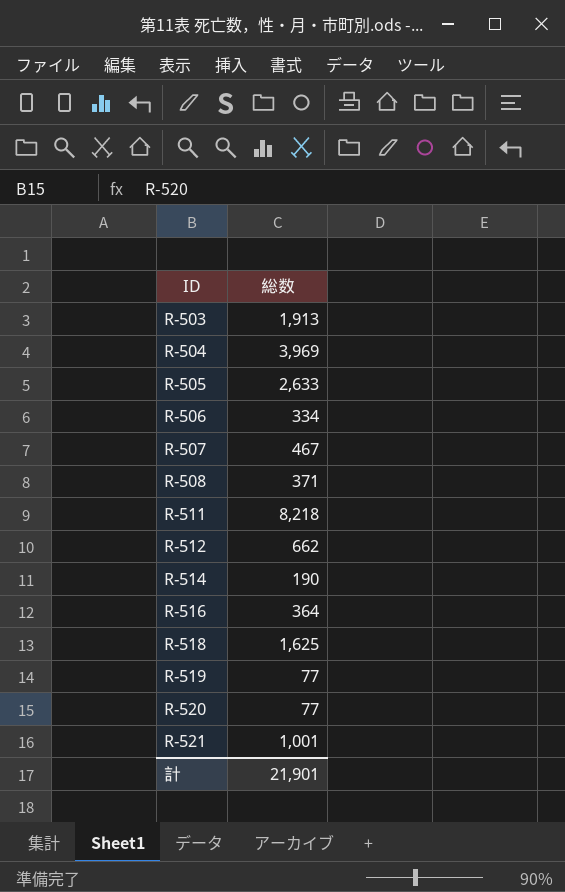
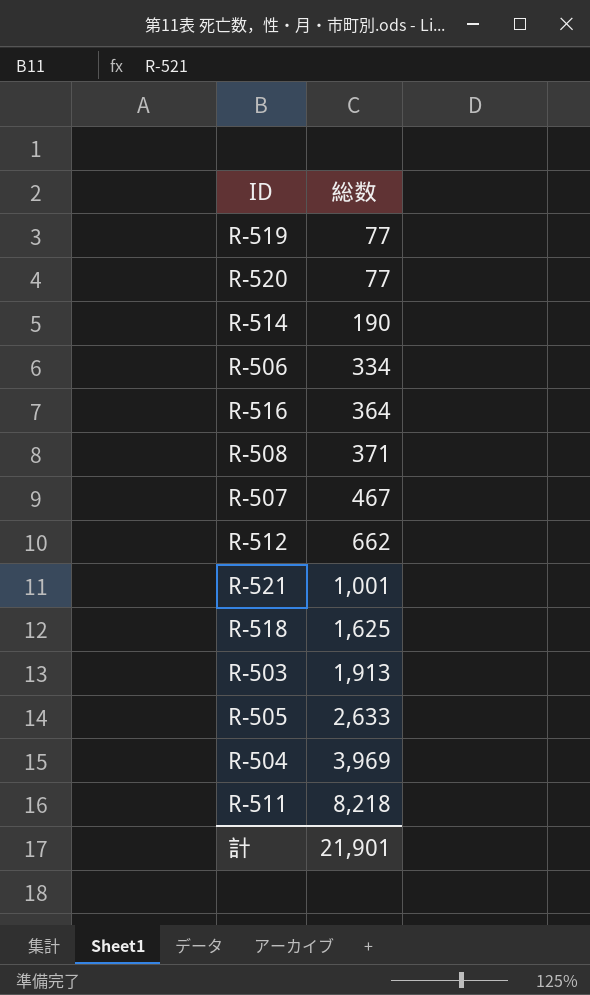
row order: ID ascending -> 総数 ascending

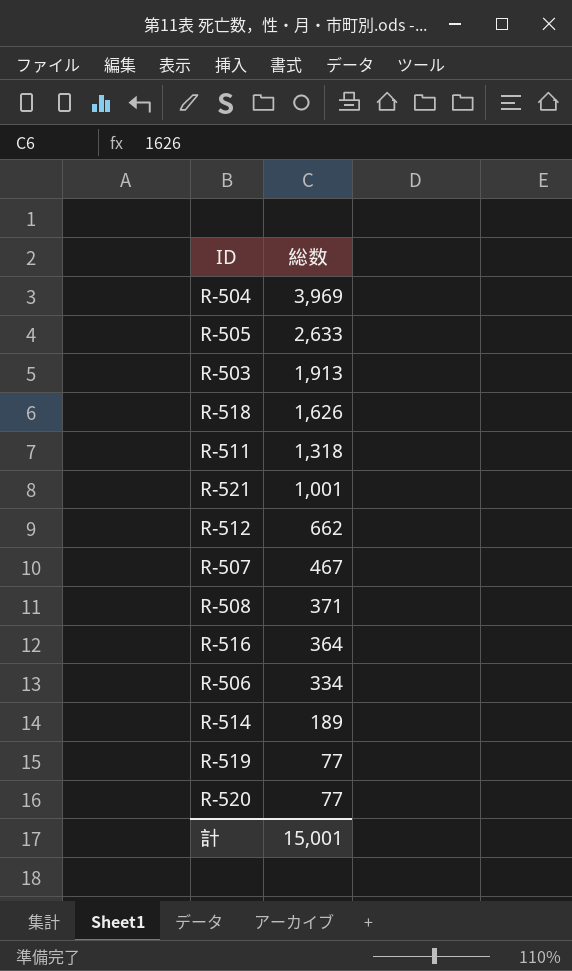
row order: 総数 ascending -> 総数 descending
R-518 | 総数: 1,625 -> 1,626
R-511 | 総数: 8,218 -> 1,318
R-514 | 総数: 190 -> 189
計 | 総数: 21,901 -> 15,001

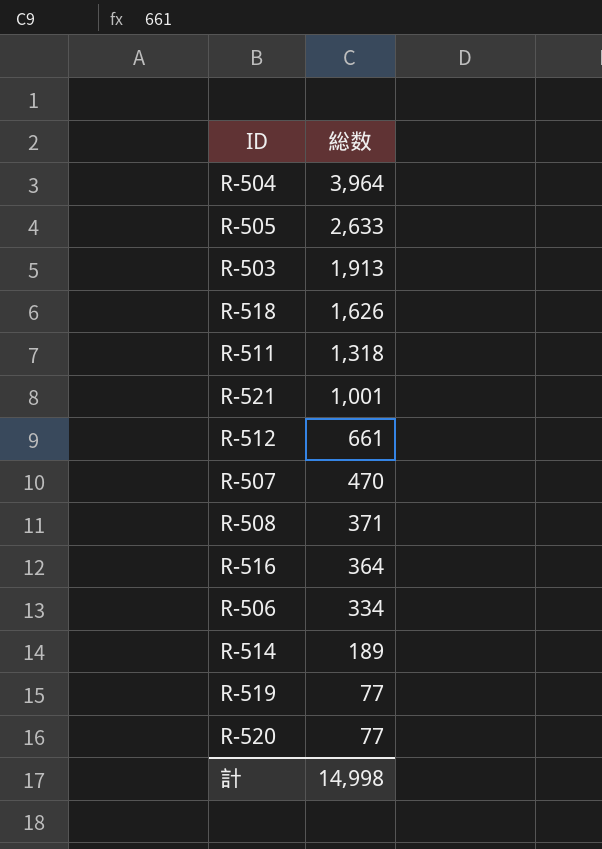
R-504 | 総数: 3,969 -> 3,964
R-512 | 総数: 662 -> 661
R-507 | 総数: 467 -> 470
計 | 総数: 15,001 -> 14,998

